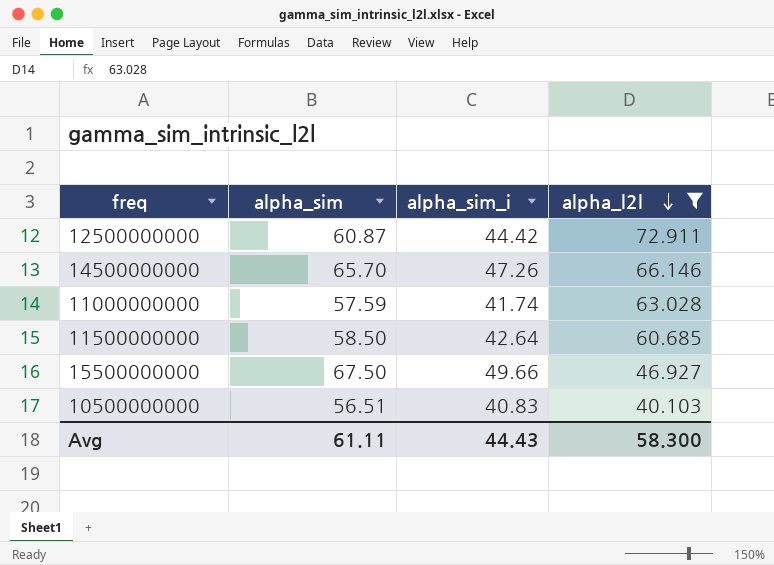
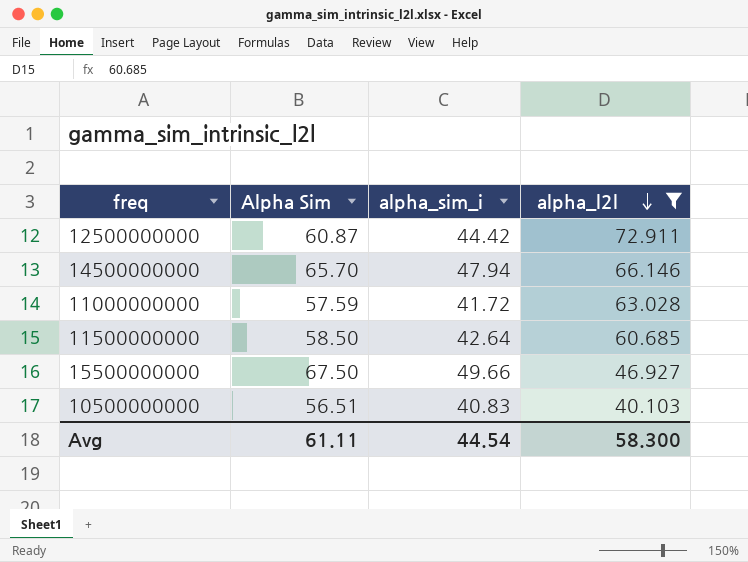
column name: alpha_sim -> Alpha Sim
14500000000 | alpha_sim_i: 47.26 -> 47.94
11000000000 | alpha_sim_i: 41.74 -> 41.72
Avg | alpha_sim_i: 44.43 -> 44.54

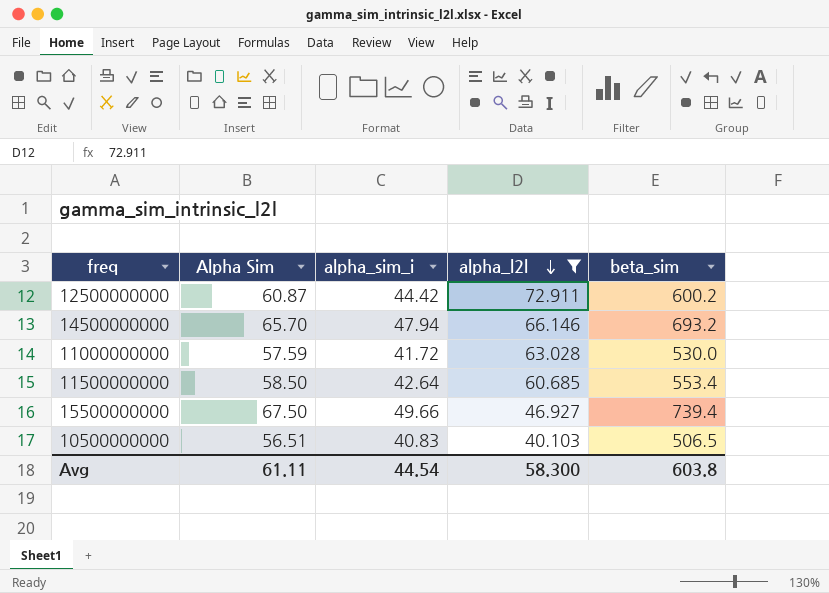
column beta_sim | position: none -> 5

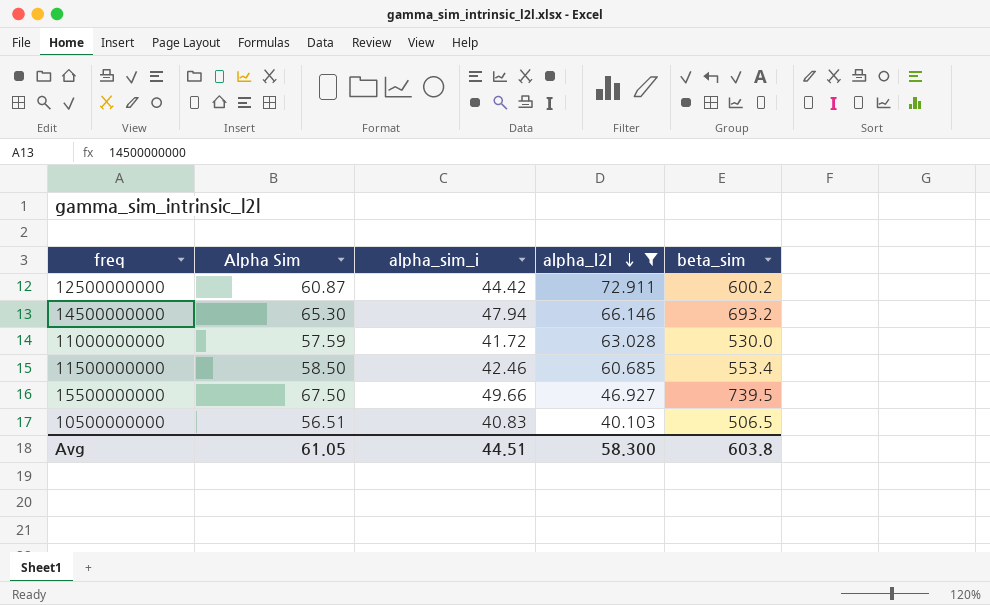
14500000000 | Alpha Sim: 65.70 -> 65.30
11500000000 | alpha_sim_i: 42.64 -> 42.46
15500000000 | beta_sim: 739.4 -> 739.5
Avg | Alpha Sim: 61.11 -> 61.05
Avg | alpha_sim_i: 44.54 -> 44.51

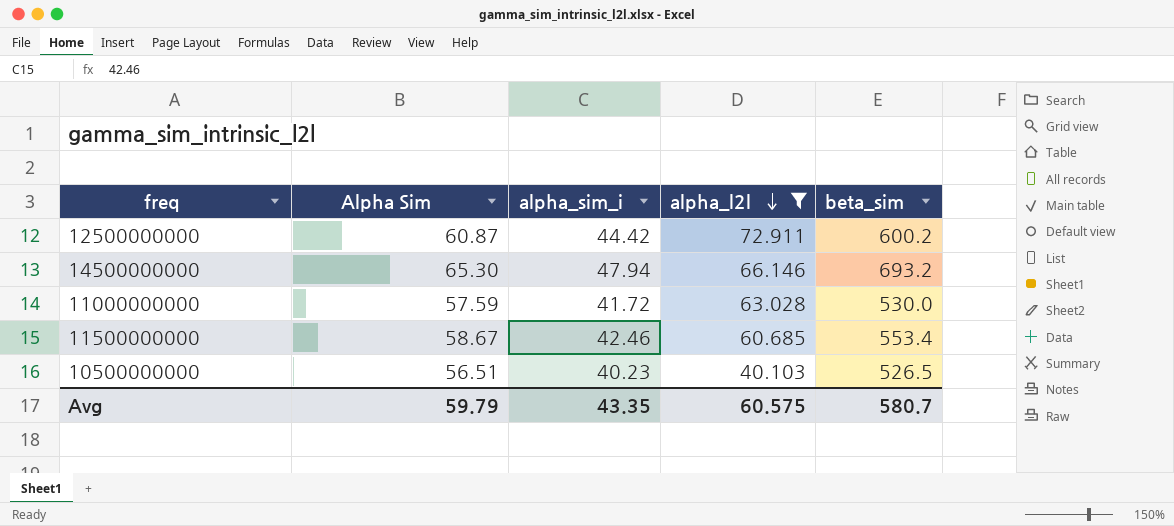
row 15500000000: 67.50 | 49.66 | 46.927 | 739.5 -> none
11500000000 | Alpha Sim: 58.50 -> 58.67
10500000000 | alpha_sim_i: 40.83 -> 40.23
10500000000 | beta_sim: 506.5 -> 526.5
Avg | Alpha Sim: 61.05 -> 59.79
Avg | alpha_sim_i: 44.51 -> 43.35
Avg | alpha_l2l: 58.300 -> 60.575
Avg | beta_sim: 603.8 -> 580.7

